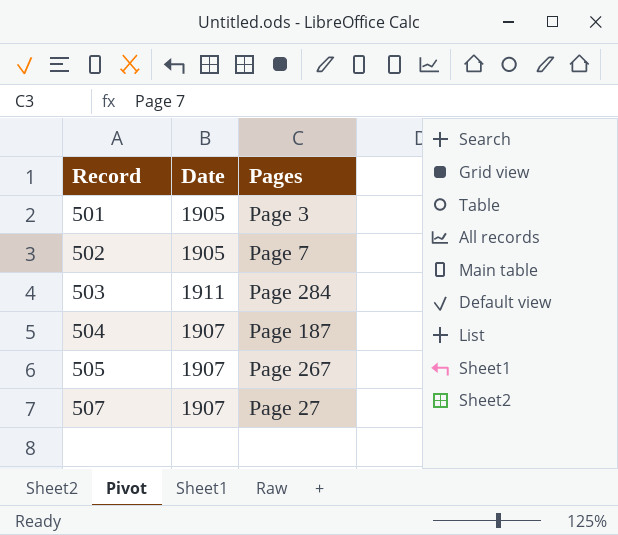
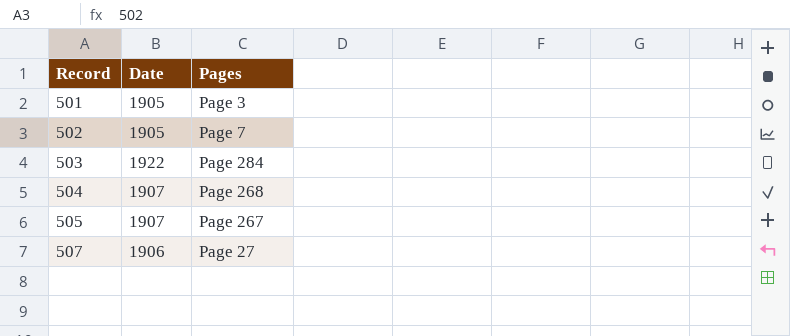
503 | Date: 1911 -> 1922
504 | Pages: Page 187 -> Page 268
507 | Date: 1907 -> 1906

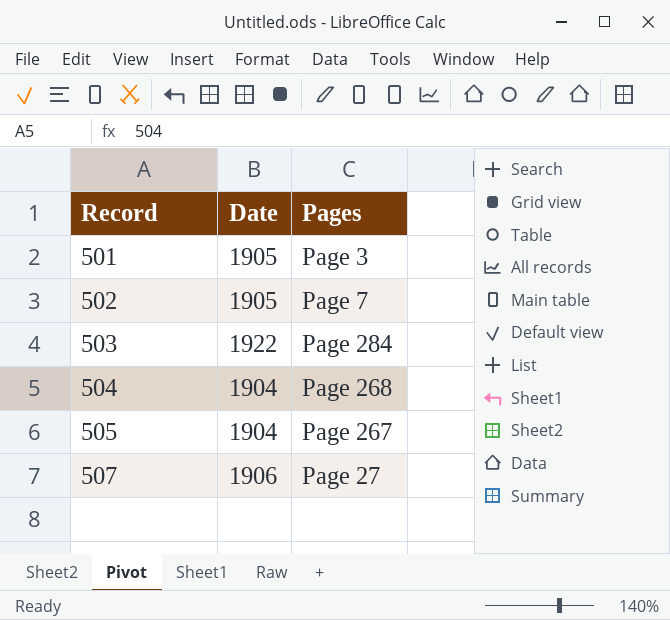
504 | Date: 1907 -> 1904
505 | Date: 1907 -> 1904

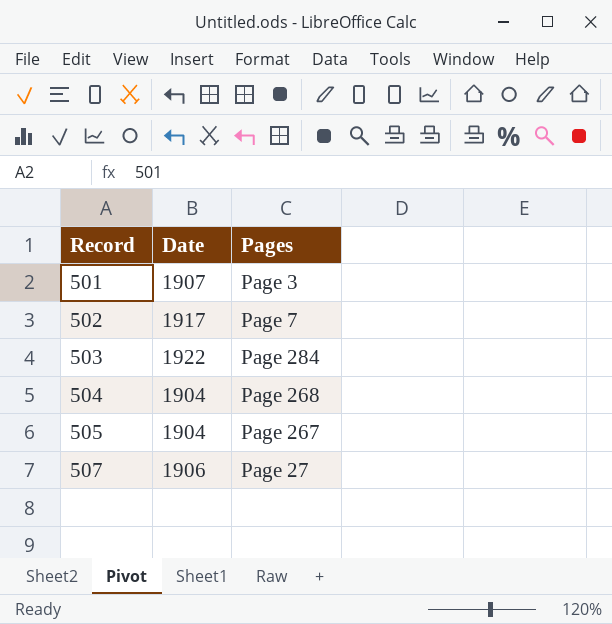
501 | Date: 1905 -> 1907
502 | Date: 1905 -> 1917

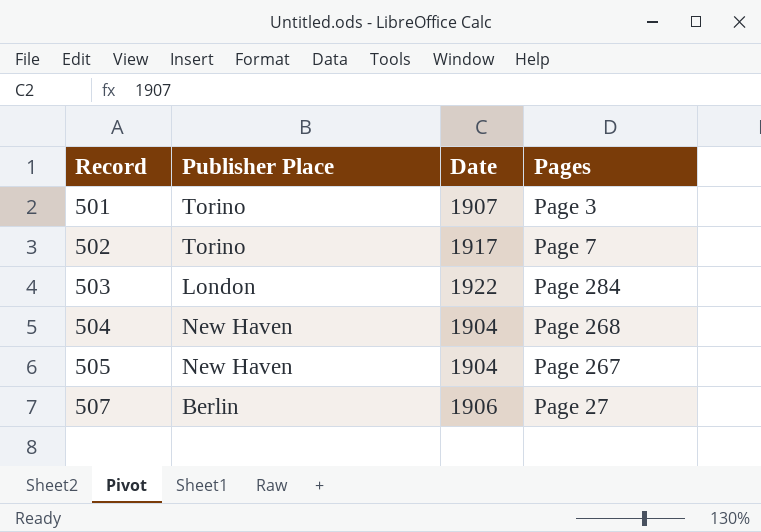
column Publisher Place | position: none -> 2

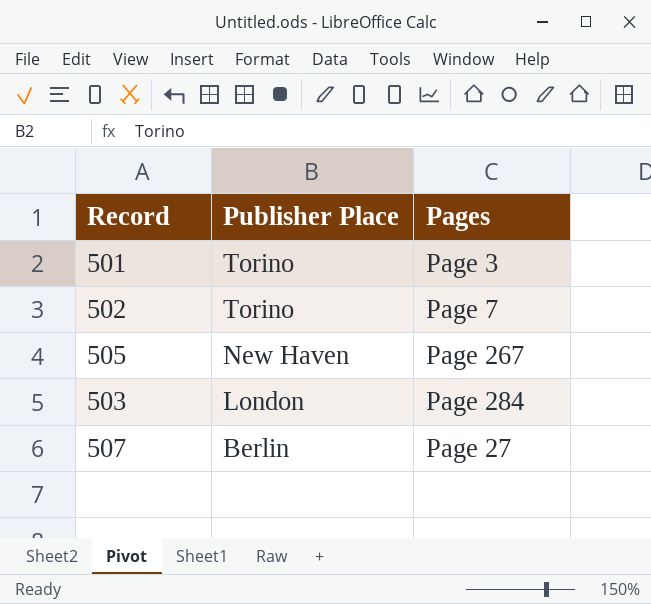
row order: Record ascending -> Publisher Place descending
column Date | position: 3 -> none
row 504: New Haven | 1904 | Page 268 -> none

